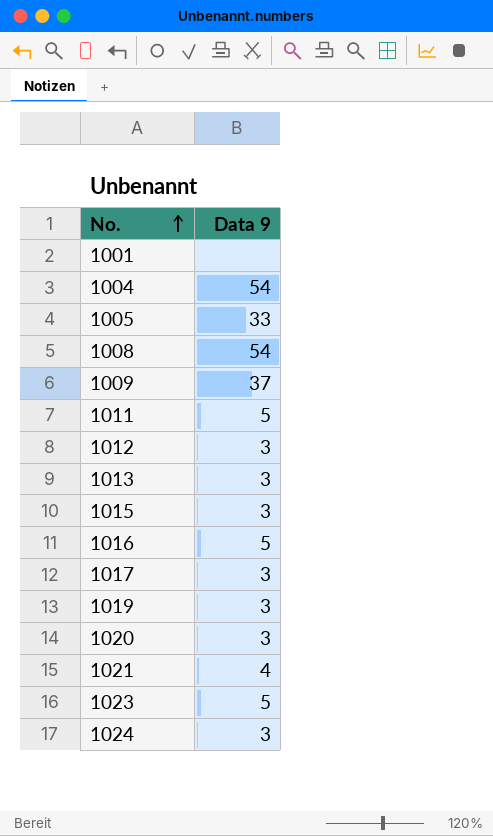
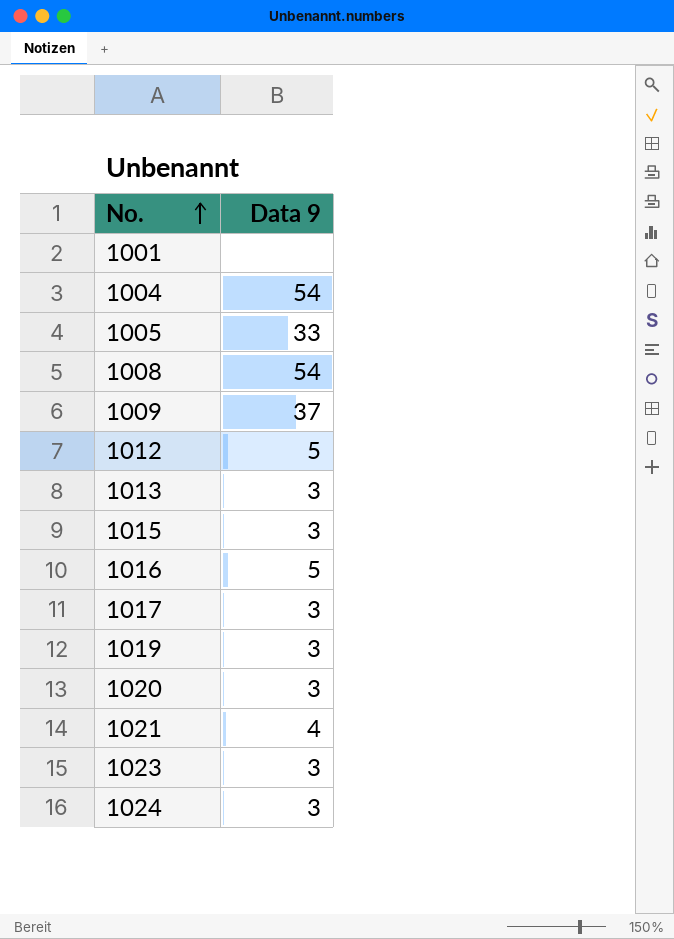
row 1011: 5 -> none
1012 | Data 9: 3 -> 5
1023 | Data 9: 5 -> 3

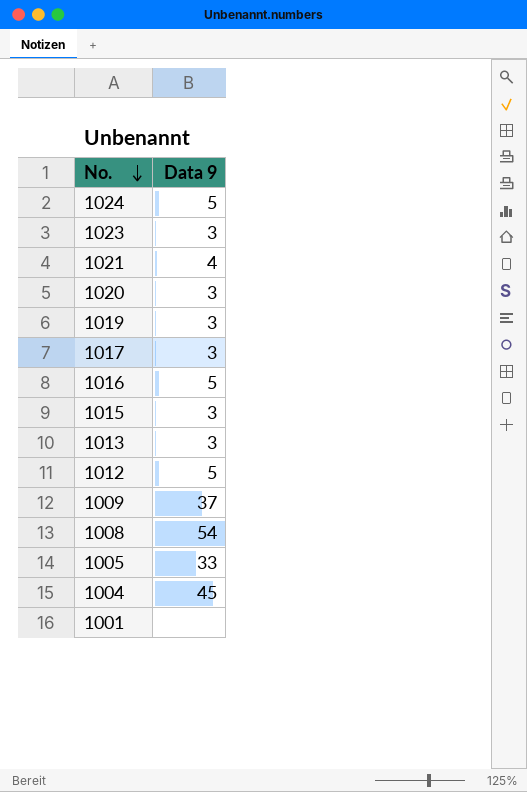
row order: No. ascending -> No. descending
1024 | Data 9: 3 -> 5
1004 | Data 9: 54 -> 45

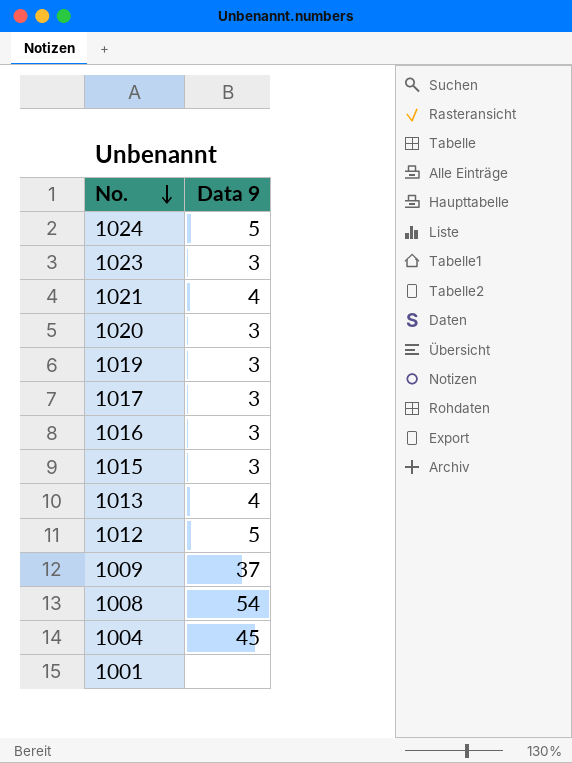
row 1005: 33 -> none
1016 | Data 9: 5 -> 3
1013 | Data 9: 3 -> 4

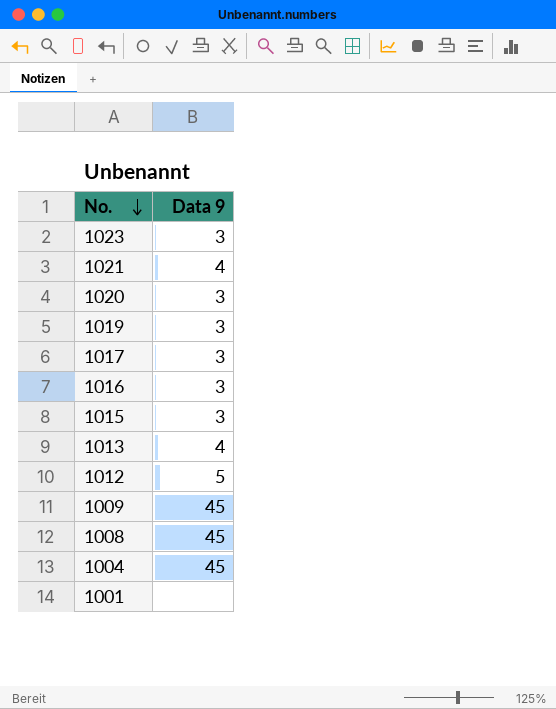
row 1024: 5 -> none
1009 | Data 9: 37 -> 45
1008 | Data 9: 54 -> 45

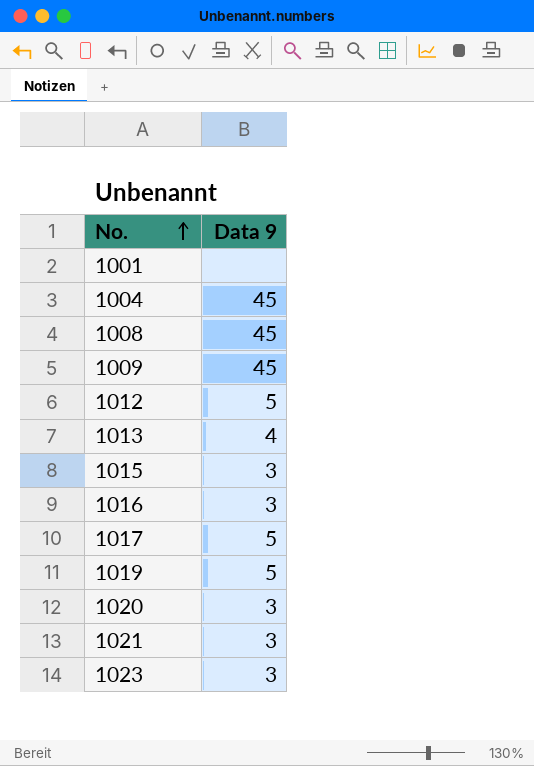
row order: No. descending -> No. ascending
1017 | Data 9: 3 -> 5
1019 | Data 9: 3 -> 5
1021 | Data 9: 4 -> 3

